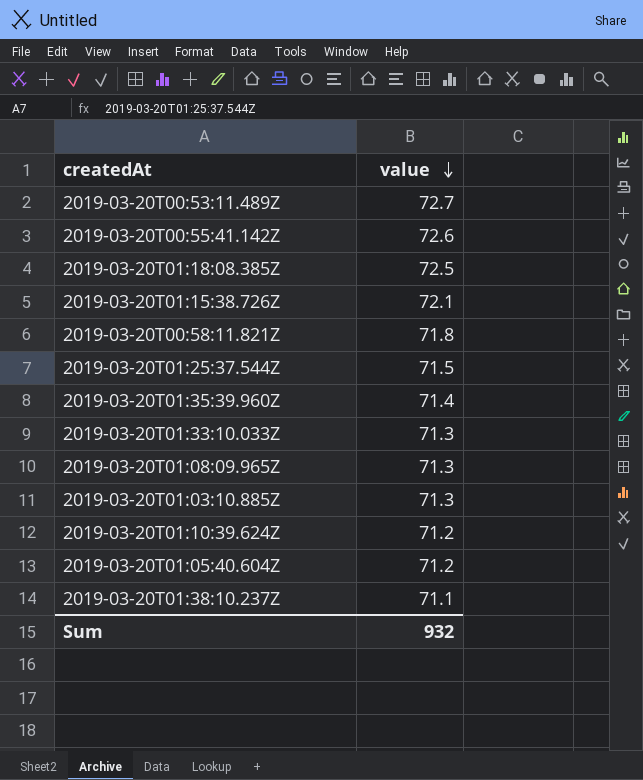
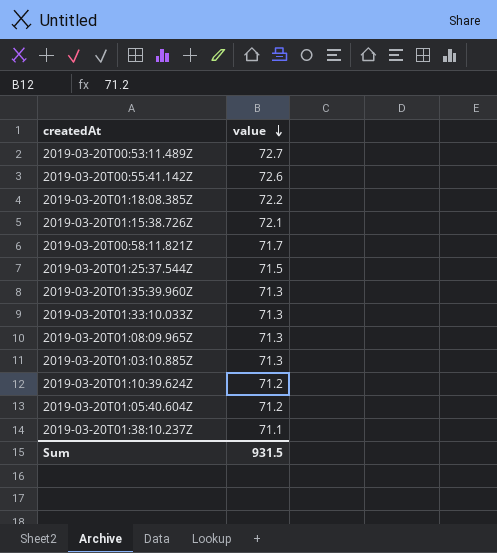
2019-03-20T01:18:08.385Z | value: 72.5 -> 72.2
2019-03-20T00:58:11.821Z | value: 71.8 -> 71.7
2019-03-20T01:35:39.960Z | value: 71.4 -> 71.3
Sum | value: 932 -> 931.5

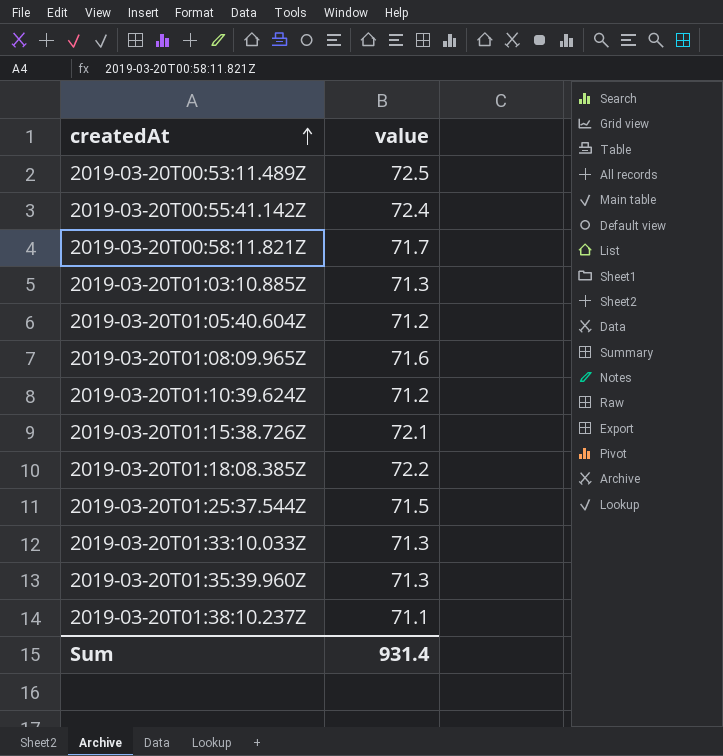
row order: value descending -> createdAt ascending
2019-03-20T00:53:11.489Z | value: 72.7 -> 72.5
2019-03-20T00:55:41.142Z | value: 72.6 -> 72.4
2019-03-20T01:08:09.965Z | value: 71.3 -> 71.6
Sum | value: 931.5 -> 931.4

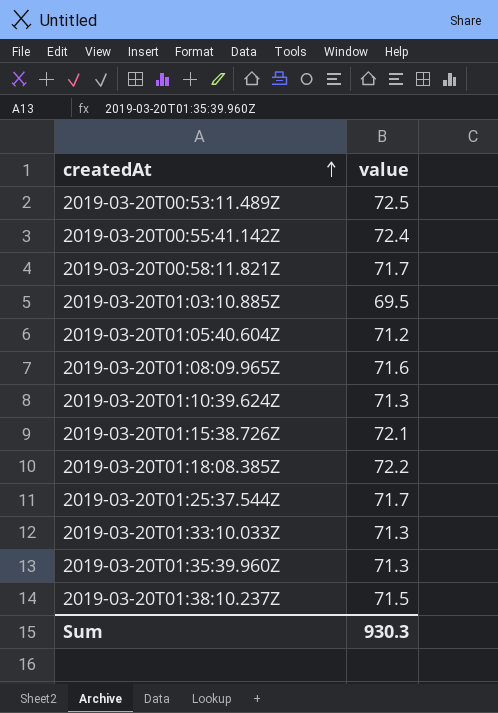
2019-03-20T01:03:10.885Z | value: 71.3 -> 69.5
2019-03-20T01:10:39.624Z | value: 71.2 -> 71.3
2019-03-20T01:25:37.544Z | value: 71.5 -> 71.7
2019-03-20T01:38:10.237Z | value: 71.1 -> 71.5
Sum | value: 931.4 -> 930.3

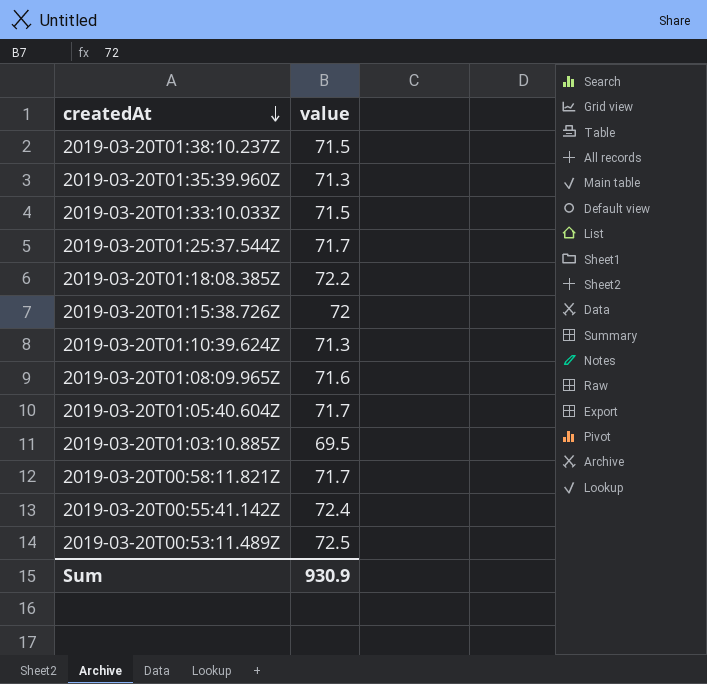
row order: createdAt ascending -> createdAt descending
2019-03-20T01:33:10.033Z | value: 71.3 -> 71.5
2019-03-20T01:15:38.726Z | value: 72.1 -> 72
2019-03-20T01:05:40.604Z | value: 71.2 -> 71.7
Sum | value: 930.3 -> 930.9

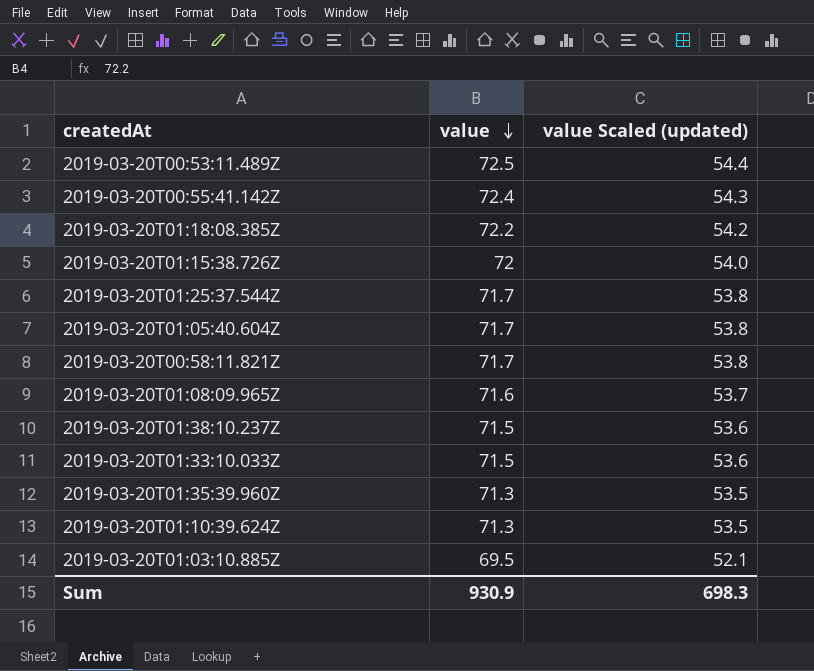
row order: createdAt descending -> value descending
column value Scaled (updated) | formula: none -> [value] * 0.75

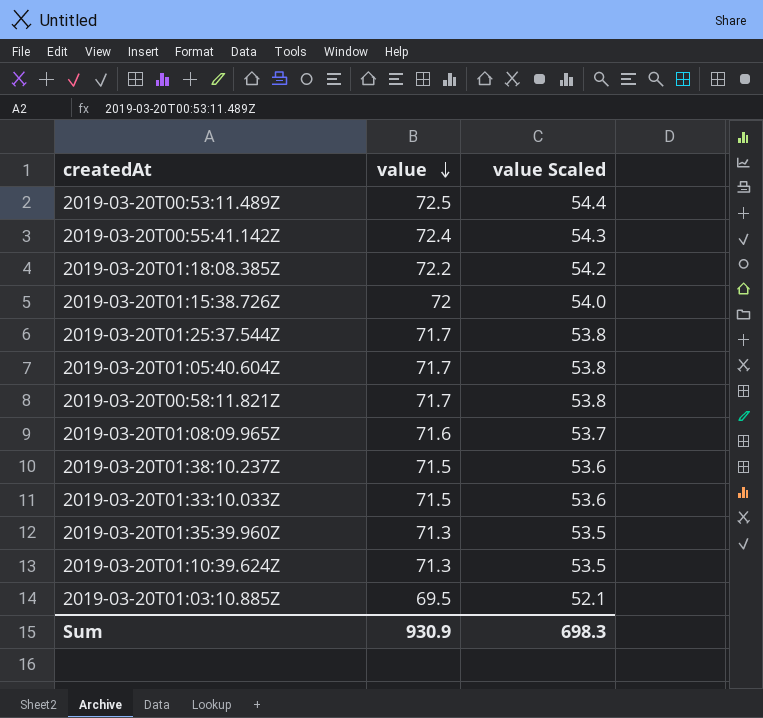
column name: value Scaled (updated) -> value Scaled

